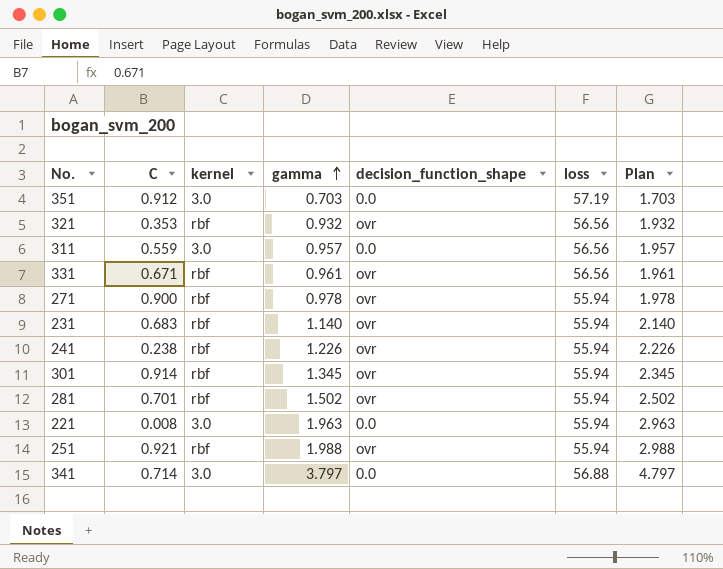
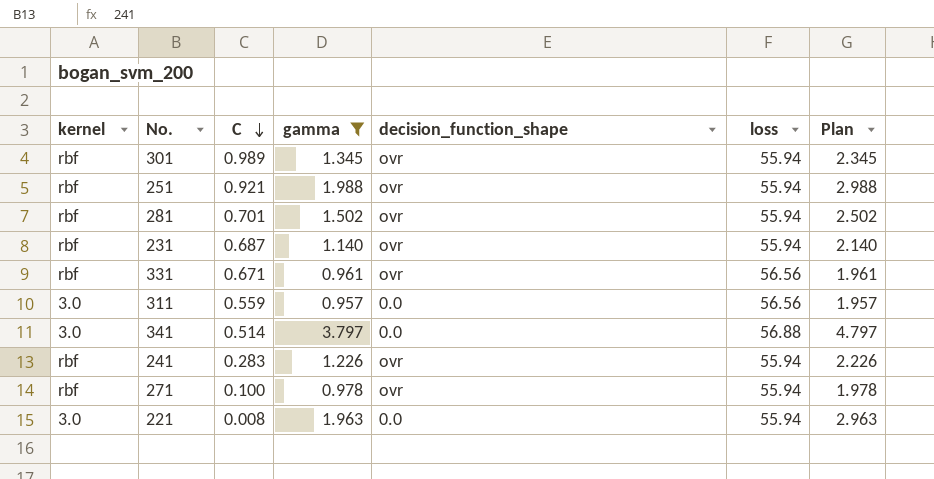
filter: none -> gamma >= 0.957
row order: gamma ascending -> C descending
column kernel | position: 3 -> 1
301 | C: 0.914 -> 0.989
231 | C: 0.683 -> 0.687
341 | C: 0.714 -> 0.514
241 | C: 0.238 -> 0.283
271 | C: 0.900 -> 0.100

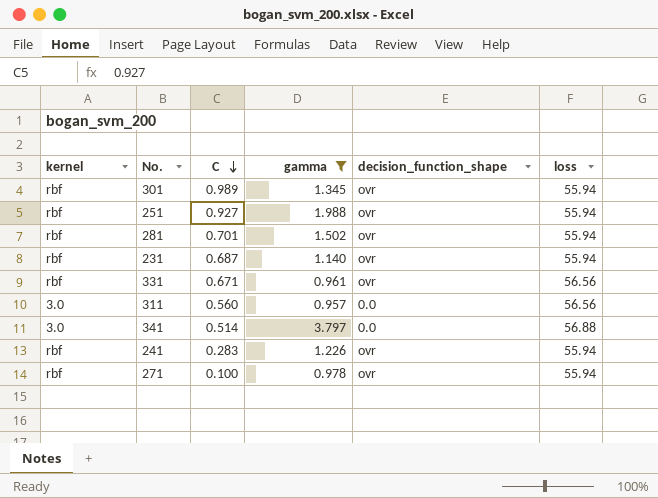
column Plan | formula: [gamma] + 1 -> none
row 221: 3.0 | 0.008 | 1.963 | 0.0 | 55.94 | 2.963 -> none
251 | C: 0.921 -> 0.927
311 | C: 0.559 -> 0.560

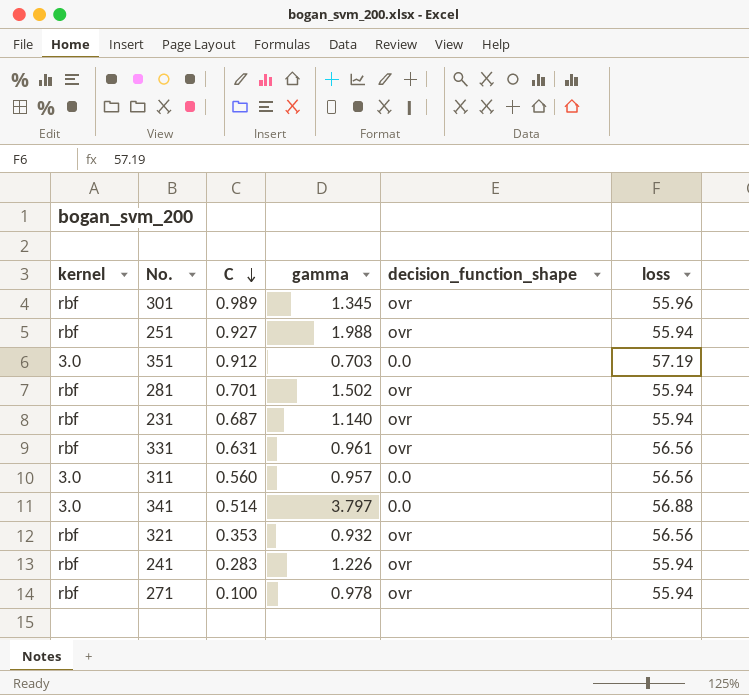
filter: gamma >= 0.957 -> none
301 | loss: 55.94 -> 55.96
331 | C: 0.671 -> 0.631

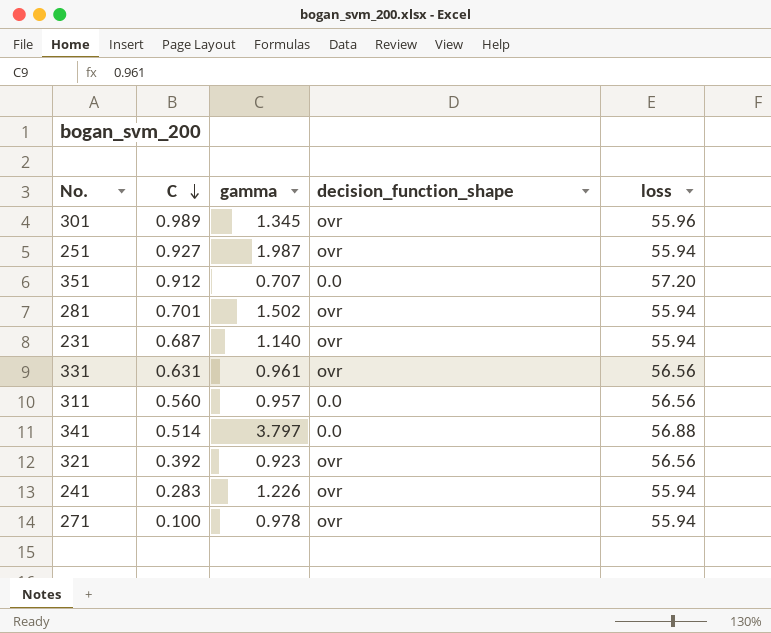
column kernel | position: 1 -> none
251 | gamma: 1.988 -> 1.987
351 | gamma: 0.703 -> 0.707
351 | loss: 57.19 -> 57.20
321 | C: 0.353 -> 0.392
321 | gamma: 0.932 -> 0.923

